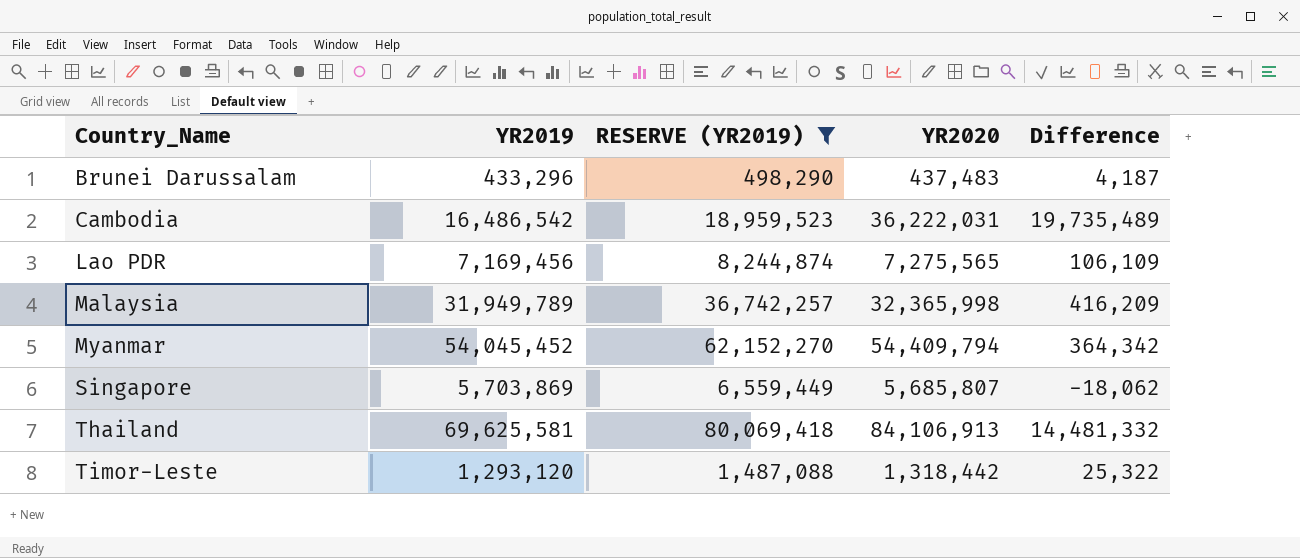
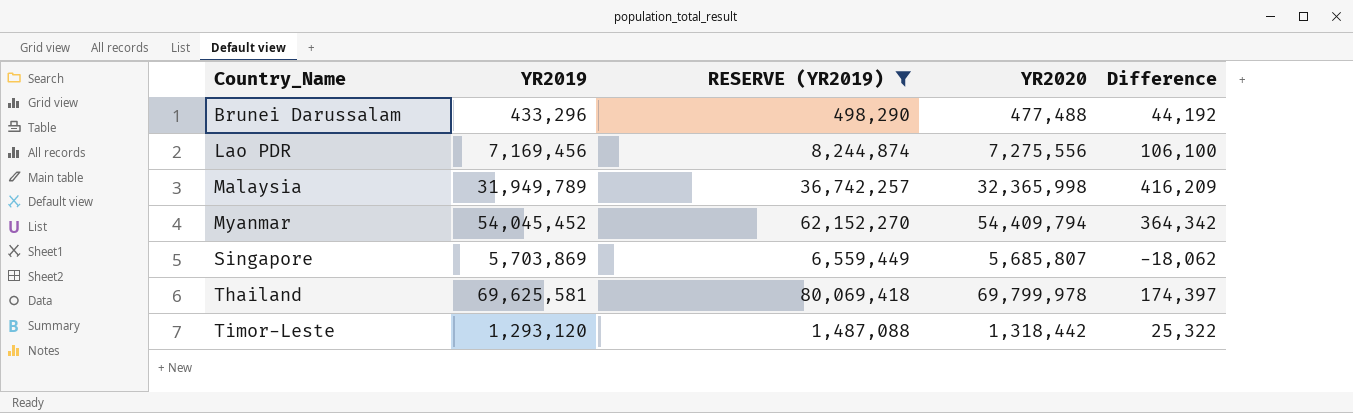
row Cambodia: 16,486,542 | 18,959,523 | 36,222,031 | 19,735,489 -> none
Brunei Darussalam | YR2020: 437,483 -> 477,488
Brunei Darussalam | Difference: 4,187 -> 44,192
Lao PDR | YR2020: 7,275,565 -> 7,275,556
Lao PDR | Difference: 106,109 -> 106,100
Thailand | YR2020: 84,106,913 -> 69,799,978
Thailand | Difference: 14,481,332 -> 174,397

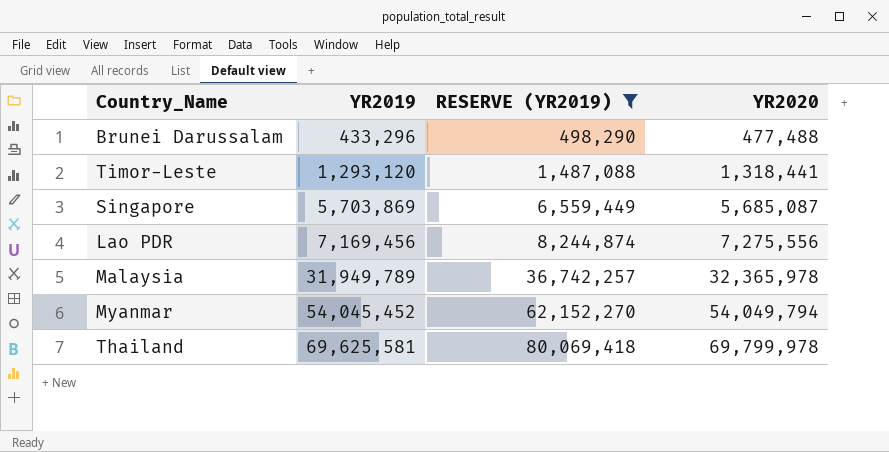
row order: Country_Name ascending -> YR2019 ascending
column Difference | formula: [YR2020] - [YR2019] -> none
Timor-Leste | YR2020: 1,318,442 -> 1,318,441
Singapore | YR2020: 5,685,807 -> 5,685,087
Malaysia | YR2020: 32,365,998 -> 32,365,978
Myanmar | YR2020: 54,409,794 -> 54,049,794

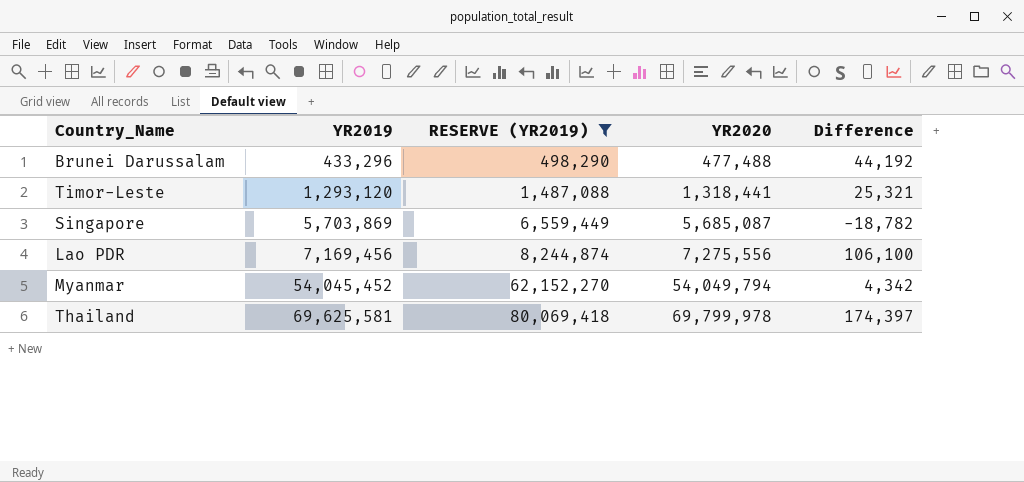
column Difference | formula: none -> [YR2020] - [YR2019]
row Malaysia: 31,949,789 | 36,742,257 | 32,365,978 -> none

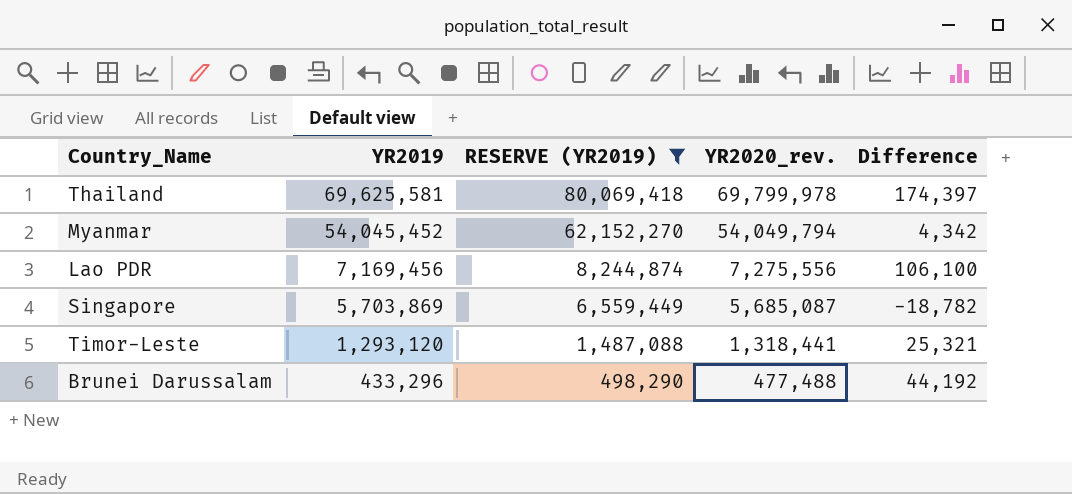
row order: YR2019 ascending -> YR2019 descending
column name: YR2020 -> YR2020_rev.

